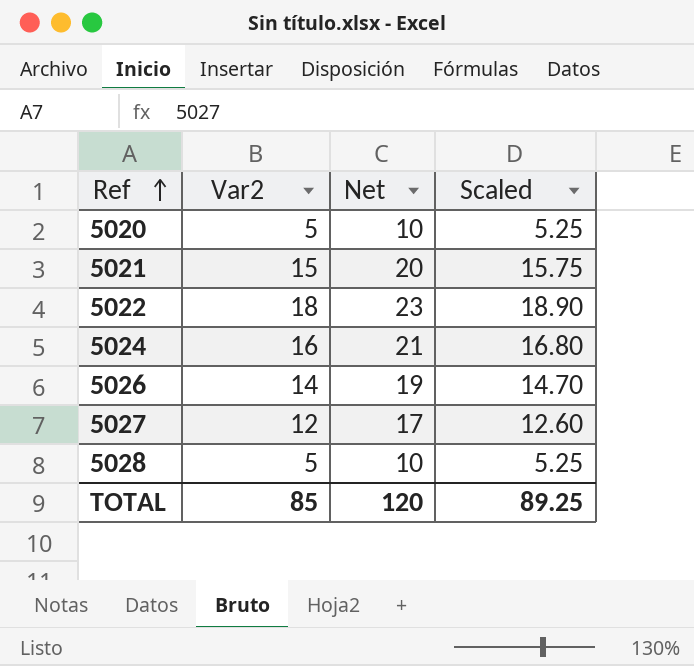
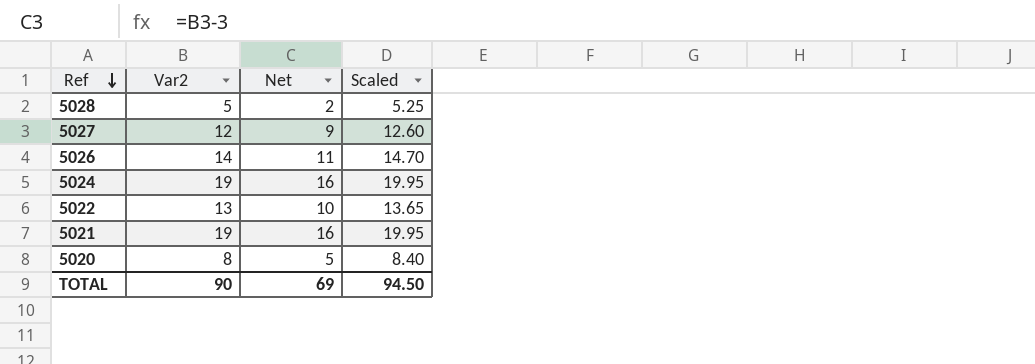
row order: Ref ascending -> Ref descending
column Net | formula: [Var2] + 5 -> [Var2] - 3
5024 | Var2: 16 -> 19
5024 | Scaled: 16.80 -> 19.95
5022 | Var2: 18 -> 13
5022 | Scaled: 18.90 -> 13.65
5021 | Var2: 15 -> 19
5021 | Scaled: 15.75 -> 19.95
5020 | Var2: 5 -> 8
5020 | Scaled: 5.25 -> 8.40
TOTAL | Var2: 85 -> 90
TOTAL | Net: 120 -> 69
TOTAL | Scaled: 89.25 -> 94.50

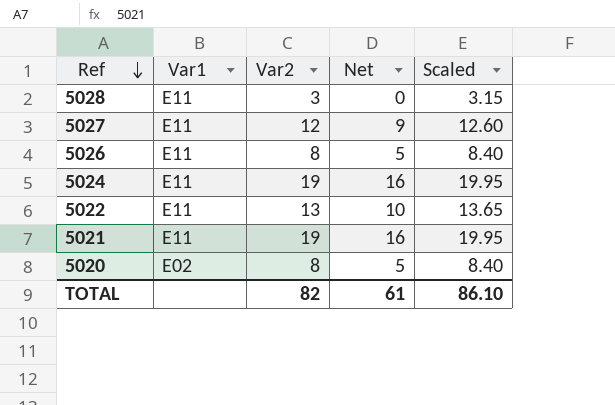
column Var1 | position: none -> 2
5028 | Var2: 5 -> 3
5028 | Net: 2 -> 0
5028 | Scaled: 5.25 -> 3.15
5026 | Var2: 14 -> 8
5026 | Net: 11 -> 5
5026 | Scaled: 14.70 -> 8.40
TOTAL | Var2: 90 -> 82
TOTAL | Net: 69 -> 61
TOTAL | Scaled: 94.50 -> 86.10

